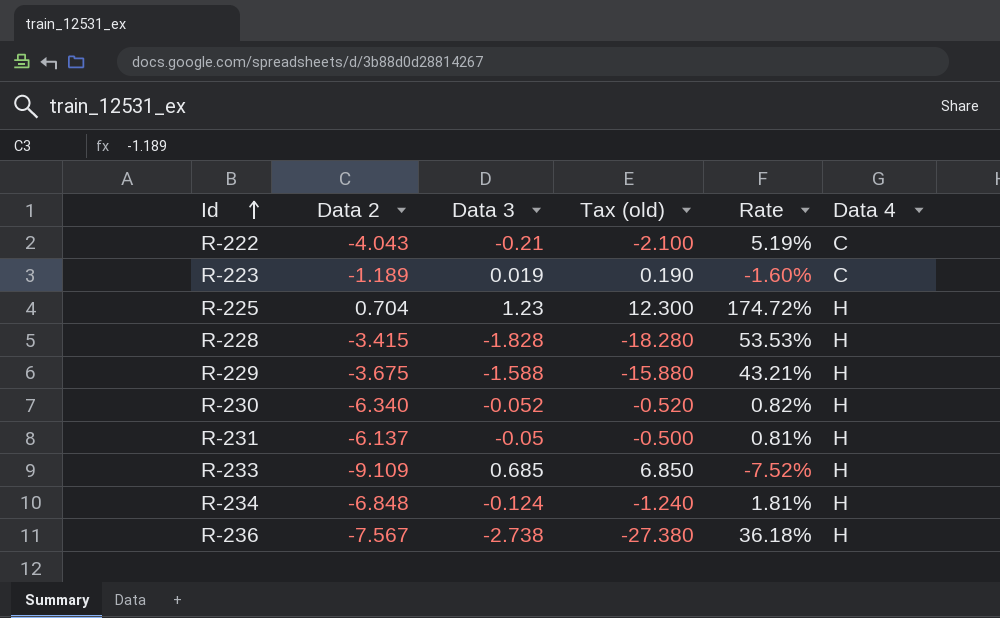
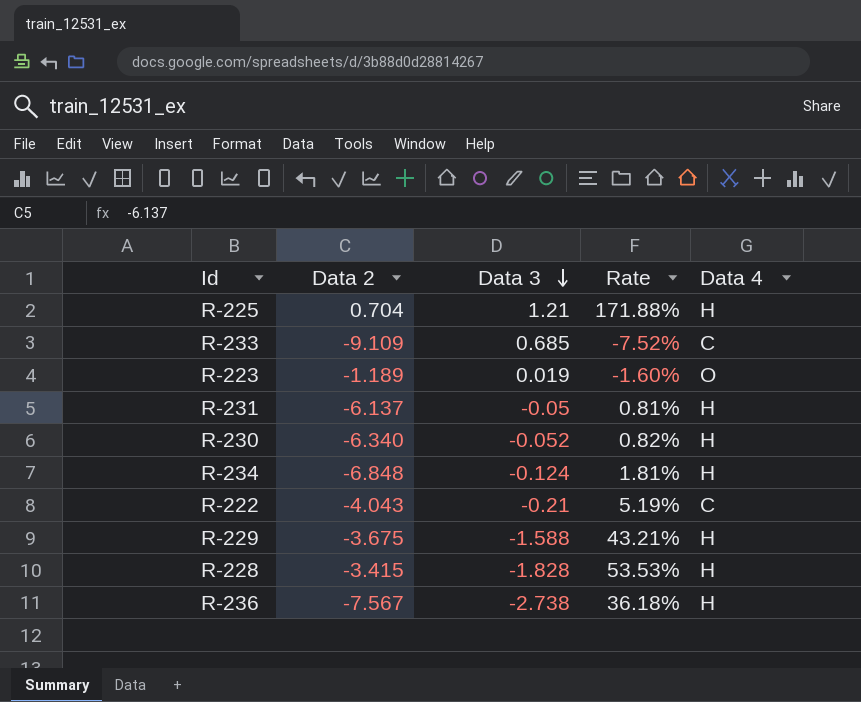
row order: Id ascending -> Data 3 descending
column Tax (old) | formula: [Data 3] * 10 -> none
R-225 | Data 3: 1.23 -> 1.21
R-225 | Rate: 174.72% -> 171.88%
R-233 | Data 4: H -> C
R-223 | Data 4: C -> O

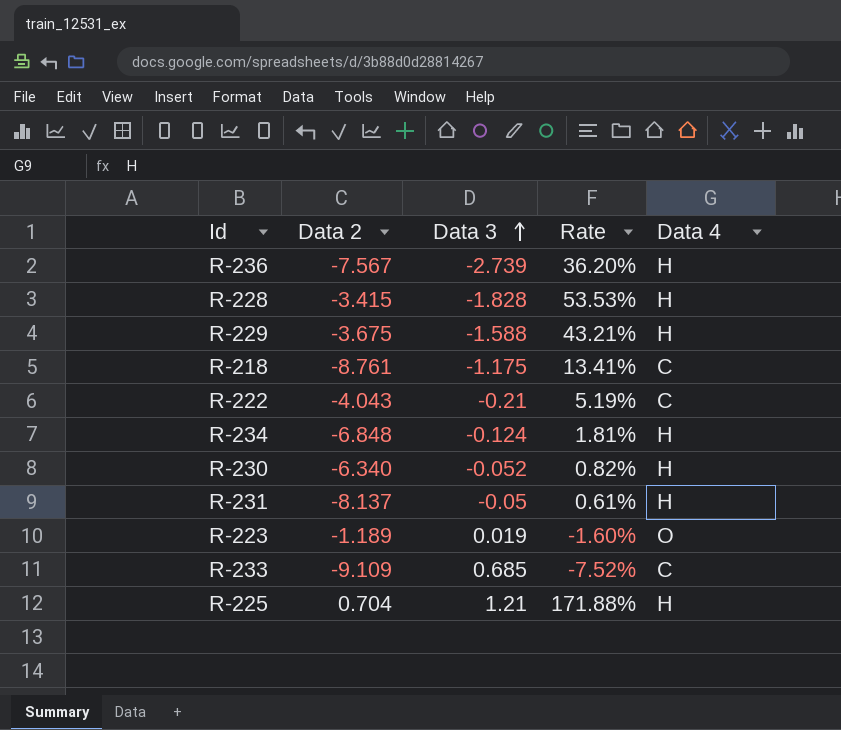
row order: Data 3 descending -> Data 3 ascending
R-236 | Data 3: -2.738 -> -2.739
R-236 | Rate: 36.18% -> 36.20%
row R-218: none -> -8.761 | -1.175 | 13.41% | C
R-231 | Data 2: -6.137 -> -8.137
R-231 | Rate: 0.81% -> 0.61%

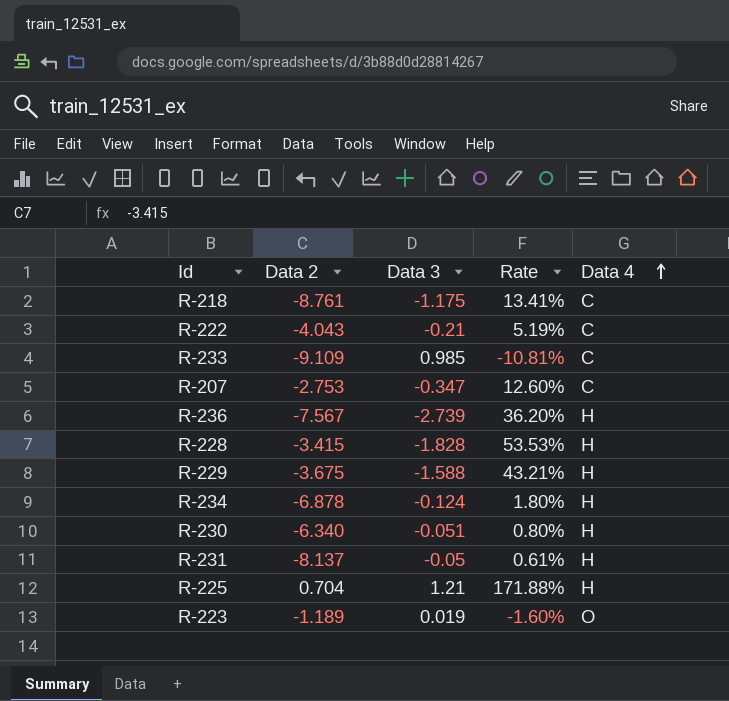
row order: Data 3 ascending -> Data 4 ascending
R-233 | Data 3: 0.685 -> 0.985
R-233 | Rate: -7.52% -> -10.81%
row R-207: none -> -2.753 | -0.347 | 12.60% | C
R-234 | Data 2: -6.848 -> -6.878
R-234 | Rate: 1.81% -> 1.80%
R-230 | Data 3: -0.052 -> -0.051
R-230 | Rate: 0.82% -> 0.80%

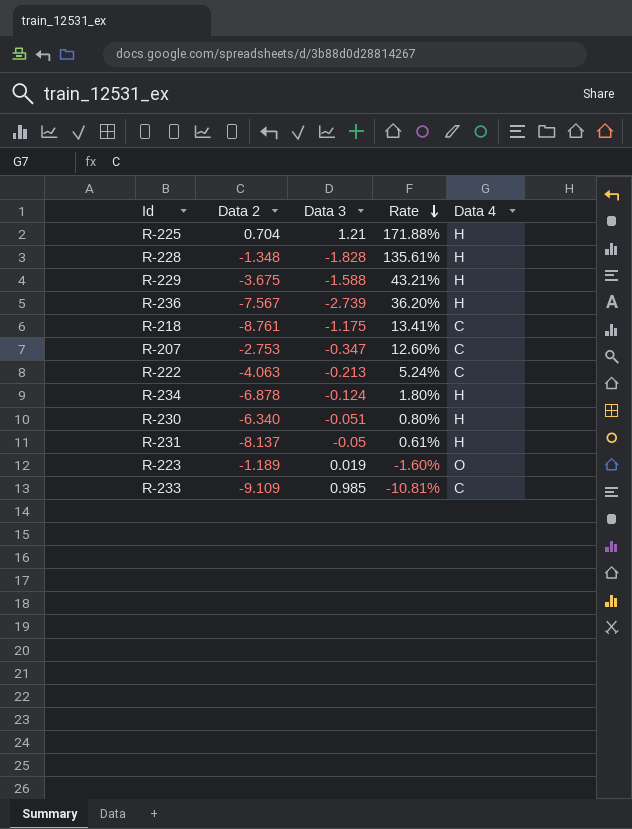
row order: Data 4 ascending -> Rate descending
R-228 | Data 2: -3.415 -> -1.348
R-228 | Rate: 53.53% -> 135.61%
R-222 | Data 2: -4.043 -> -4.063
R-222 | Data 3: -0.21 -> -0.213
R-222 | Rate: 5.19% -> 5.24%

